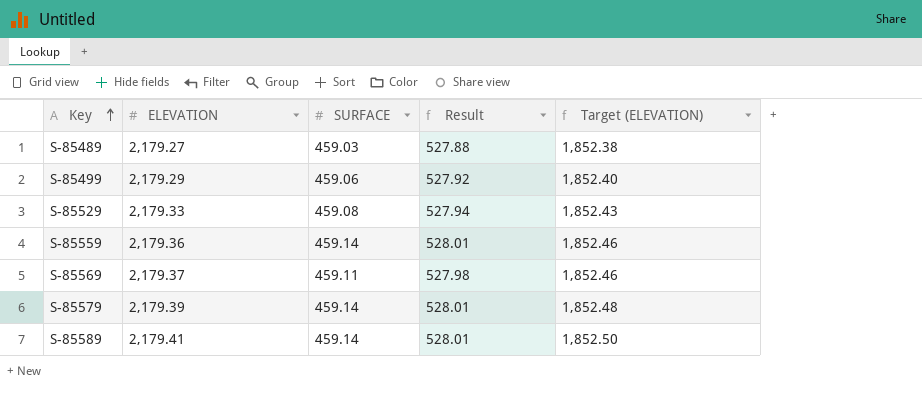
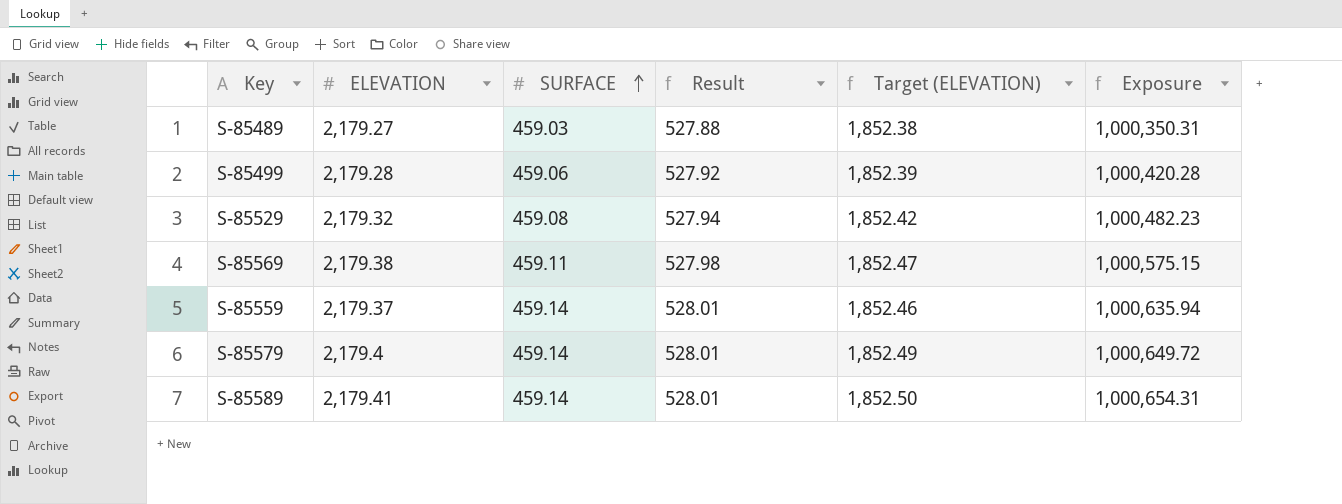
row order: Key ascending -> SURFACE ascending
column Exposure | formula: none -> [ELEVATION] * [SURFACE]
S-85499 | ELEVATION: 2,179.29 -> 2,179.28
S-85499 | Target (ELEVATION): 1,852.40 -> 1,852.39
S-85529 | ELEVATION: 2,179.33 -> 2,179.32
S-85529 | Target (ELEVATION): 1,852.43 -> 1,852.42
S-85569 | ELEVATION: 2,179.37 -> 2,179.38
S-85569 | Target (ELEVATION): 1,852.46 -> 1,852.47
S-85559 | ELEVATION: 2,179.36 -> 2,179.37
S-85579 | ELEVATION: 2,179.39 -> 2,179.4
S-85579 | Target (ELEVATION): 1,852.48 -> 1,852.49

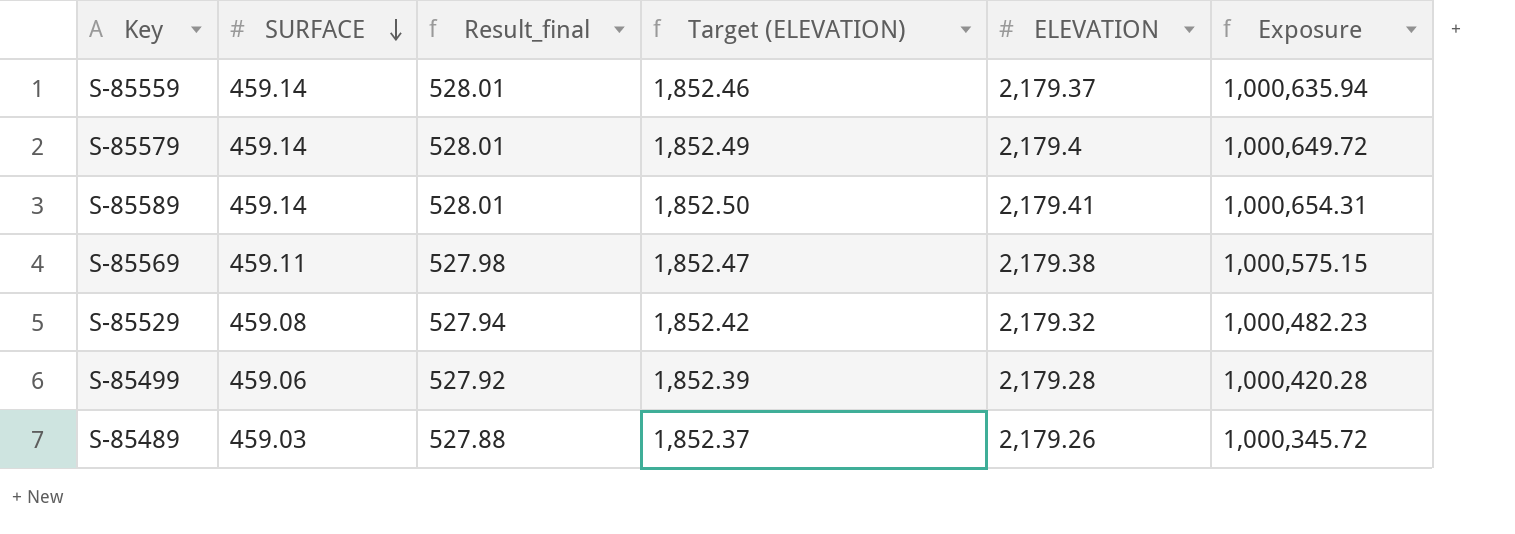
row order: SURFACE ascending -> SURFACE descending
column name: Result -> Result_final
column ELEVATION | position: 2 -> 5
S-85489 | Target (ELEVATION): 1,852.38 -> 1,852.37
S-85489 | ELEVATION: 2,179.27 -> 2,179.26
S-85489 | Exposure: 1,000,350.31 -> 1,000,345.72

